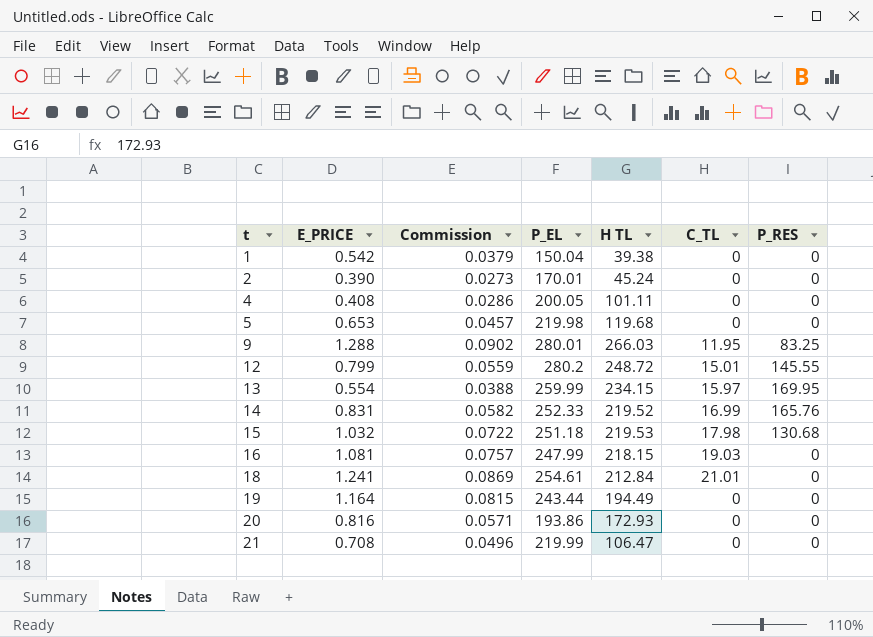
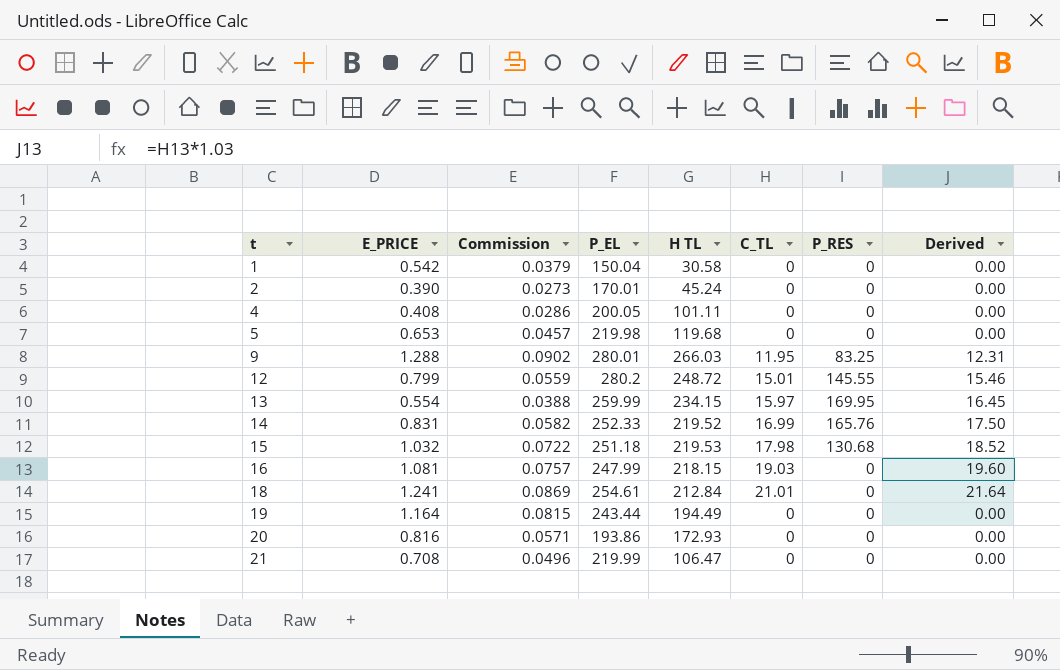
column Derived | formula: none -> [C_TL] * 1.03
1 | H TL: 39.38 -> 30.58

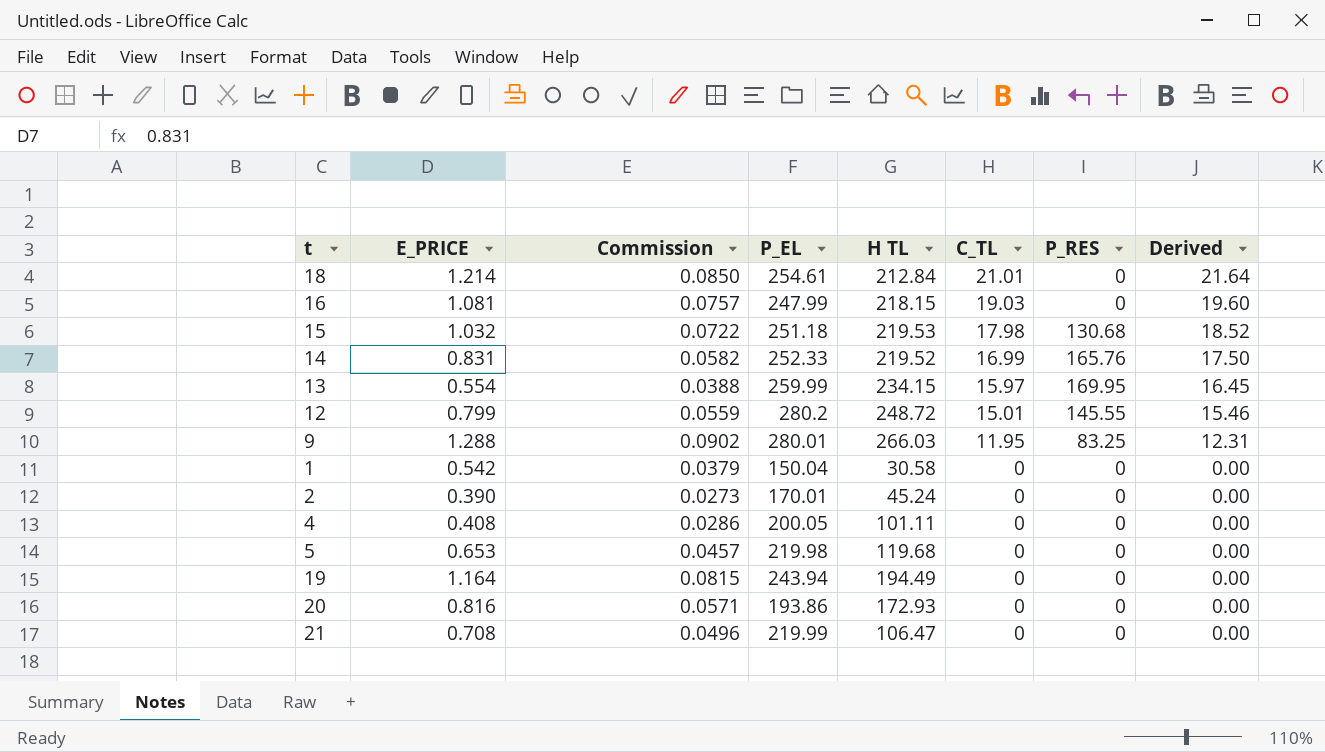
row order: t ascending -> C_TL descending
18 | E_PRICE: 1.241 -> 1.214
18 | Commission: 0.0869 -> 0.0850
19 | P_EL: 243.44 -> 243.94

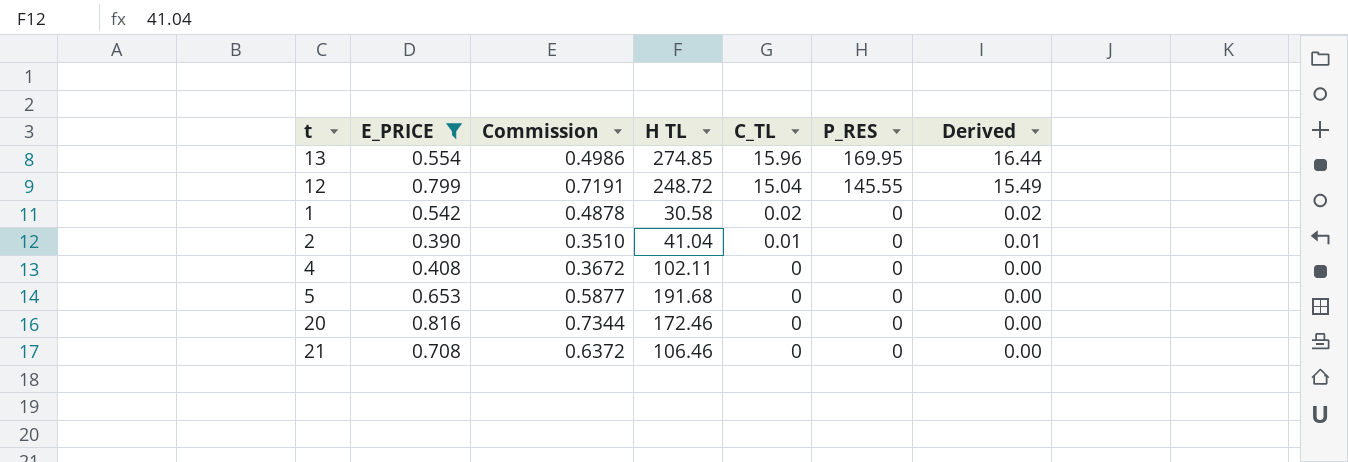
filter: none -> E_PRICE <= 0.816
column P_EL | position: 4 -> none
column Commission | formula: [E_PRICE] * 0.07 -> [E_PRICE] * 0.9
13 | H TL: 234.15 -> 274.85
13 | C_TL: 15.97 -> 15.96
13 | Derived: 16.45 -> 16.44
12 | C_TL: 15.01 -> 15.04
12 | Derived: 15.46 -> 15.49
1 | C_TL: 0 -> 0.02
1 | Derived: 0.00 -> 0.02
2 | H TL: 45.24 -> 41.04
2 | C_TL: 0 -> 0.01
2 | Derived: 0.00 -> 0.01
4 | H TL: 101.11 -> 102.11
5 | H TL: 119.68 -> 191.68
20 | H TL: 172.93 -> 172.46
21 | H TL: 106.47 -> 106.46

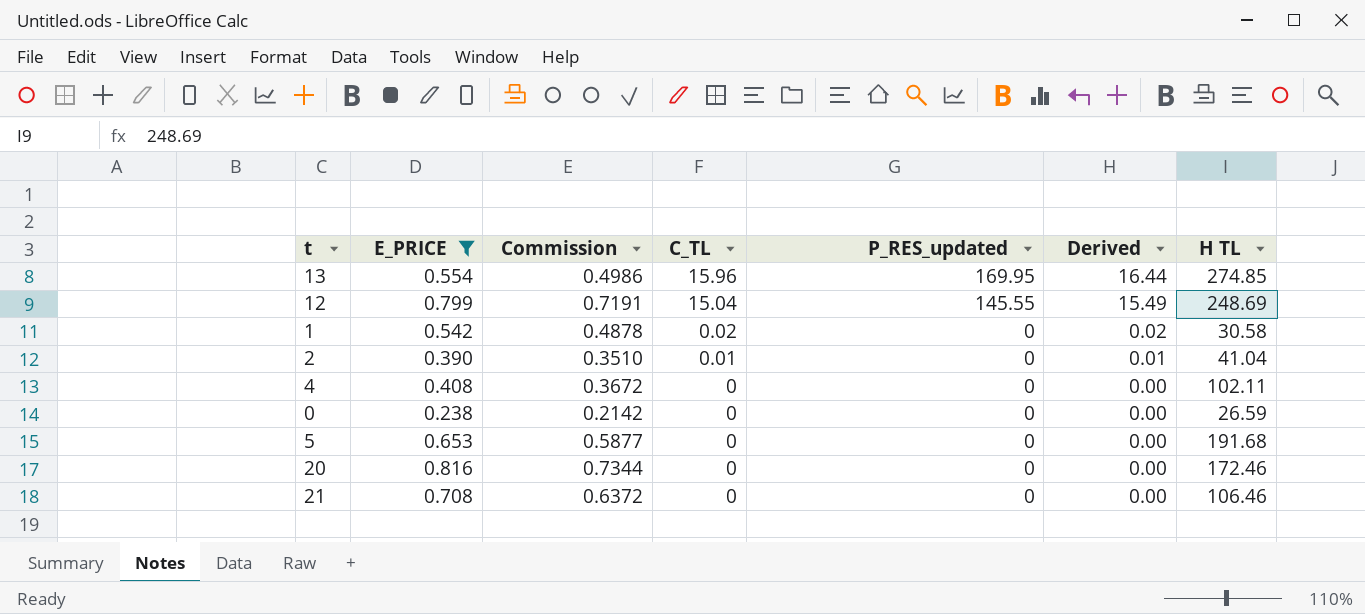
column name: P_RES -> P_RES_updated
column H TL | position: 4 -> 7
12 | H TL: 248.72 -> 248.69
row 0: none -> 0.238 | 0.2142 | 0 | 0 | 0.00 | 26.59

